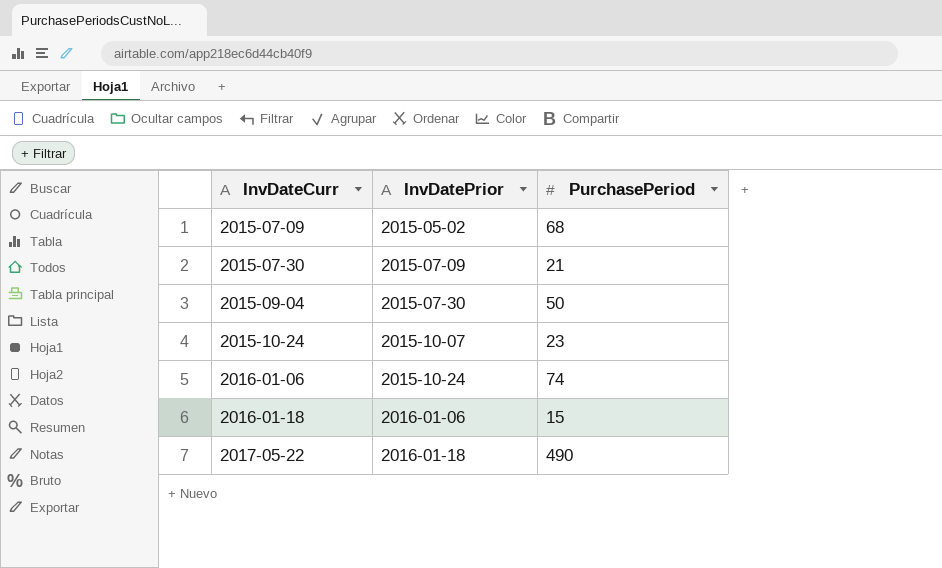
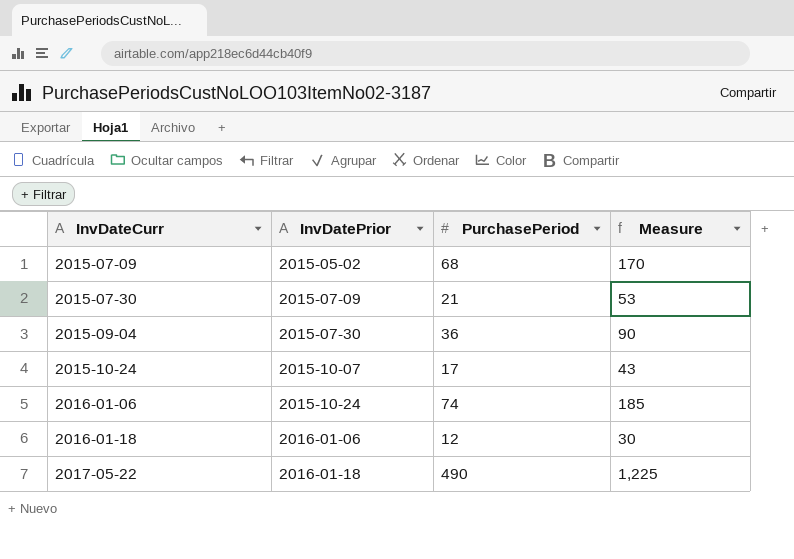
column Measure | formula: none -> [PurchasePeriod] * 2.5
2015-09-04 | PurchasePeriod: 50 -> 36
2015-10-24 | PurchasePeriod: 23 -> 17
2016-01-18 | PurchasePeriod: 15 -> 12

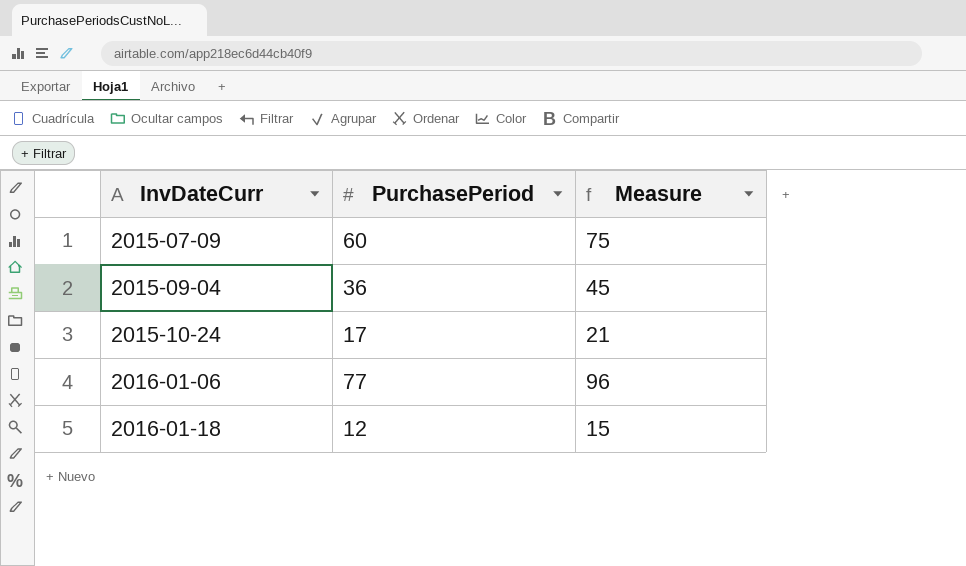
column InvDatePrior | position: 2 -> none
column Measure | formula: [PurchasePeriod] * 2.5 -> [PurchasePeriod] * 1.25
row 2015-07-30: 2015-07-09 | 21 | 53 -> none
row 2017-05-22: 2016-01-18 | 490 | 1,225 -> none
2015-07-09 | PurchasePeriod: 68 -> 60
2016-01-06 | PurchasePeriod: 74 -> 77

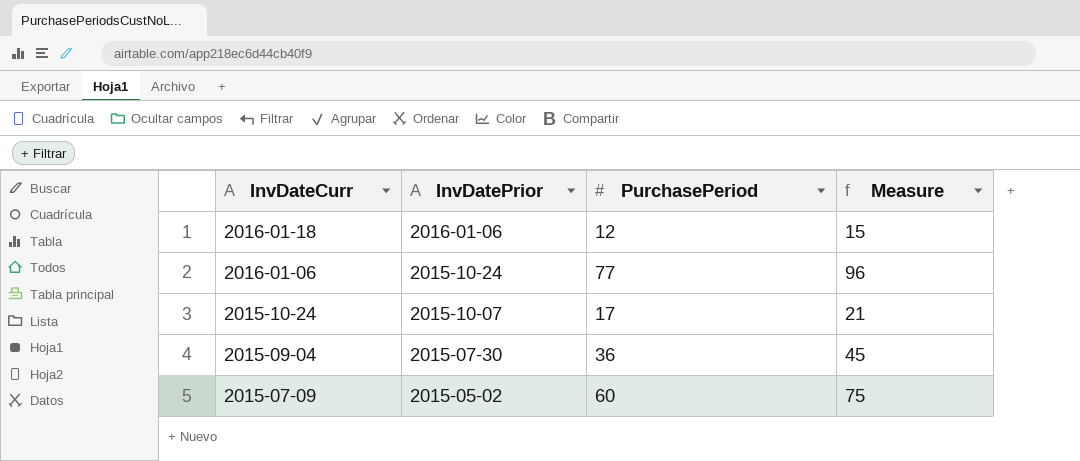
row order: InvDateCurr ascending -> InvDateCurr descending
column InvDatePrior | position: none -> 2

